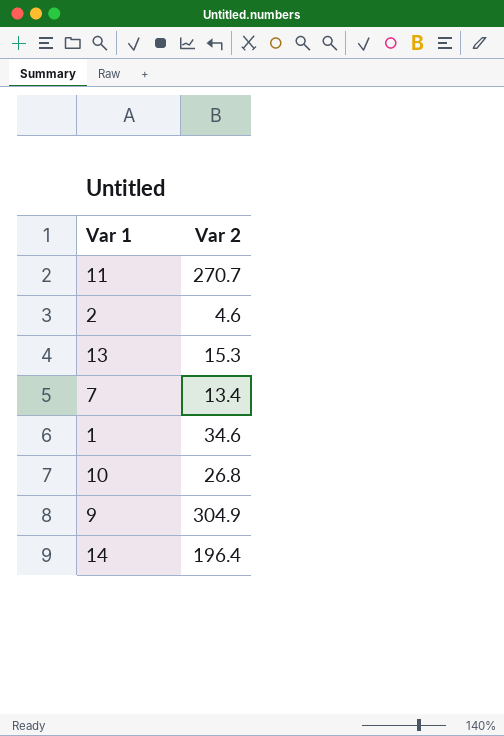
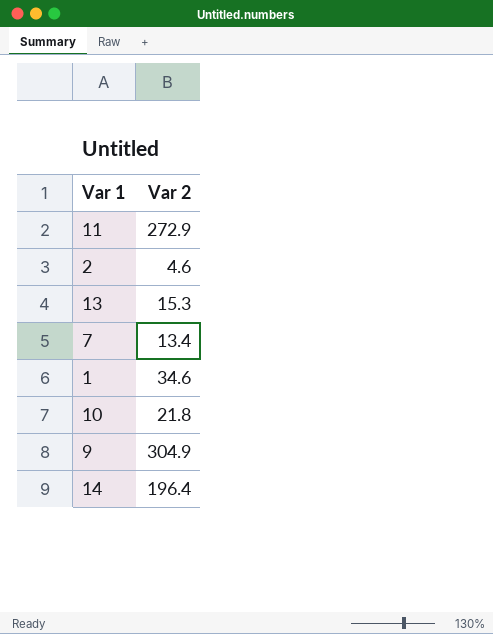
11 | Var 2: 270.7 -> 272.9
10 | Var 2: 26.8 -> 21.8

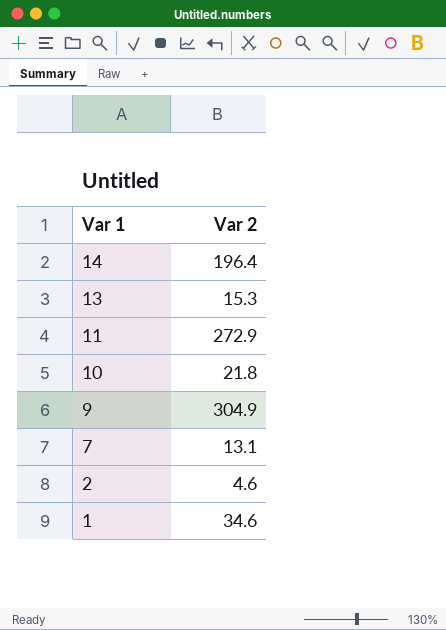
row order: none -> Var 1 descending
7 | Var 2: 13.4 -> 13.1

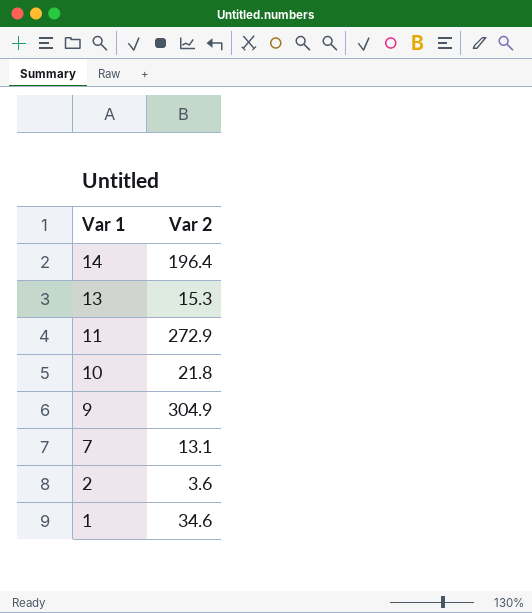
2 | Var 2: 4.6 -> 3.6

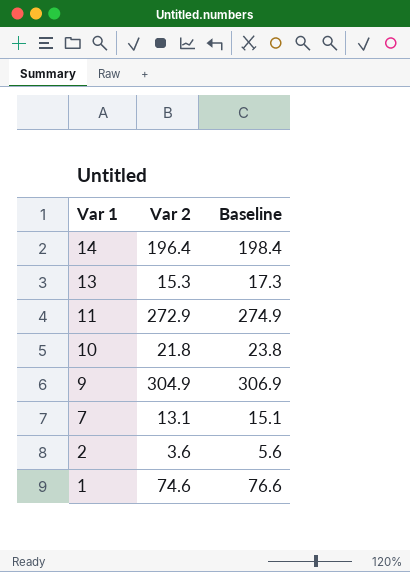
column Baseline | formula: none -> [Var 2] + 2
1 | Var 2: 34.6 -> 74.6

